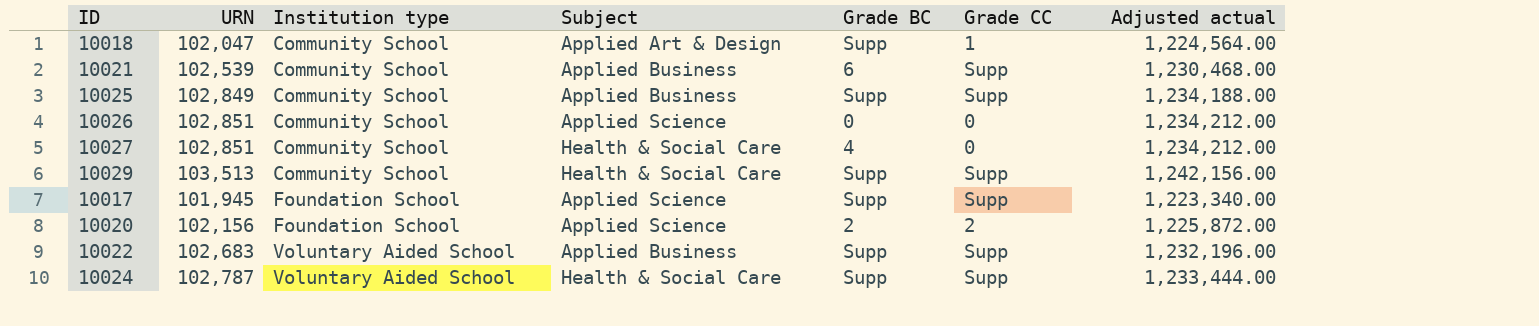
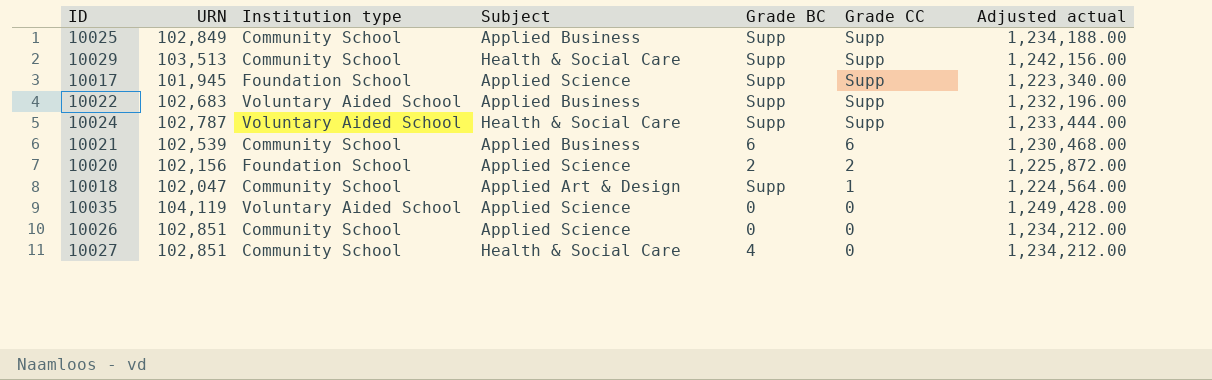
row order: Institution type ascending -> Grade CC descending
10021 | Grade CC: Supp -> 6
row 10035: none -> 104,119 | Voluntary Aided School | Applied Science | 0 | 0 | 1,249,428.00

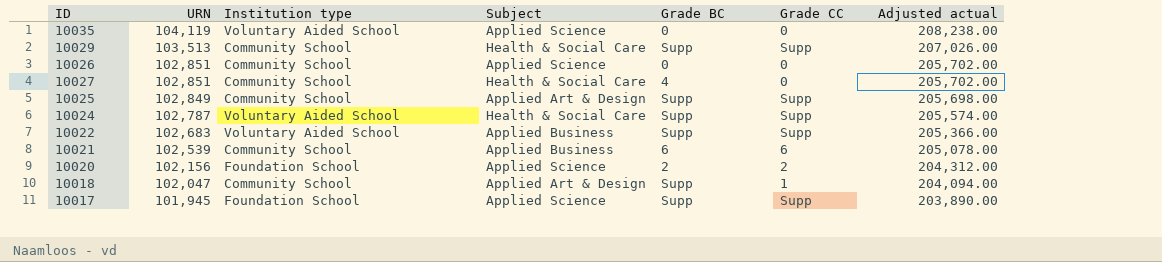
row order: Grade CC descending -> URN descending
column Adjusted actual | formula: [URN] * 12 -> [URN] * 2
10025 | Subject: Applied Business -> Applied Art & Design

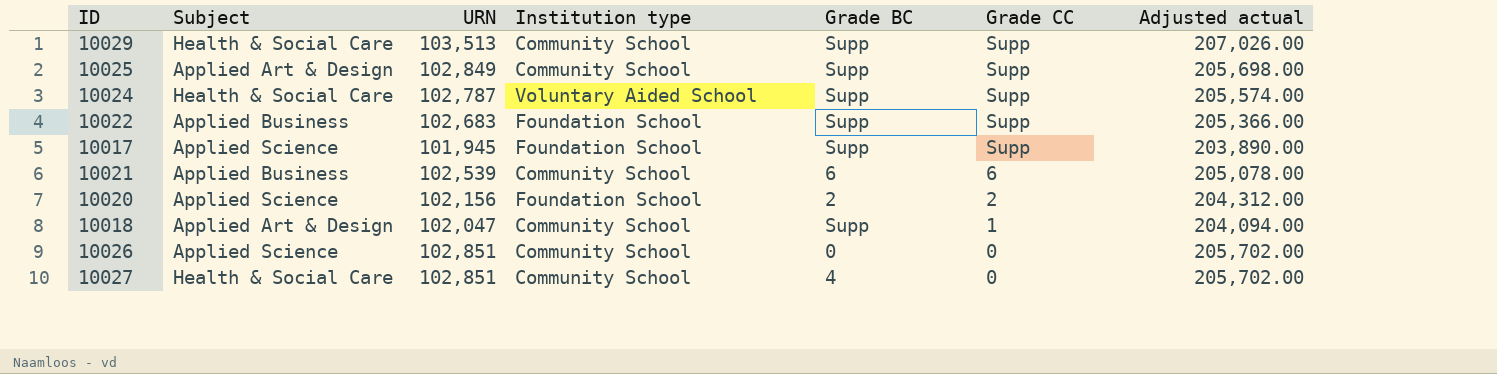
row order: URN descending -> Grade CC descending
column Subject | position: 4 -> 2
row 10035: 104,119 | Voluntary Aided School | Applied Science | 0 | 0 | 208,238.00 -> none
10022 | Institution type: Voluntary Aided School -> Foundation School

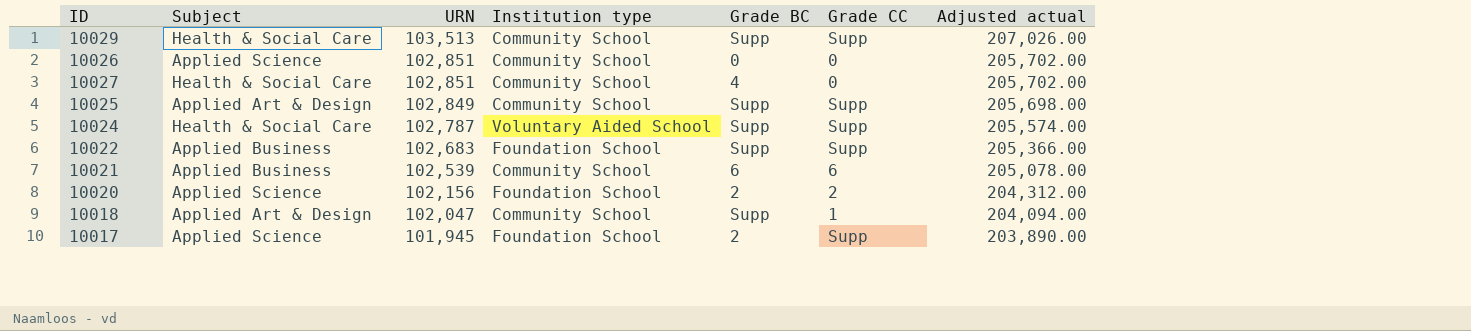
row order: Grade CC descending -> URN descending
10017 | Grade BC: Supp -> 2

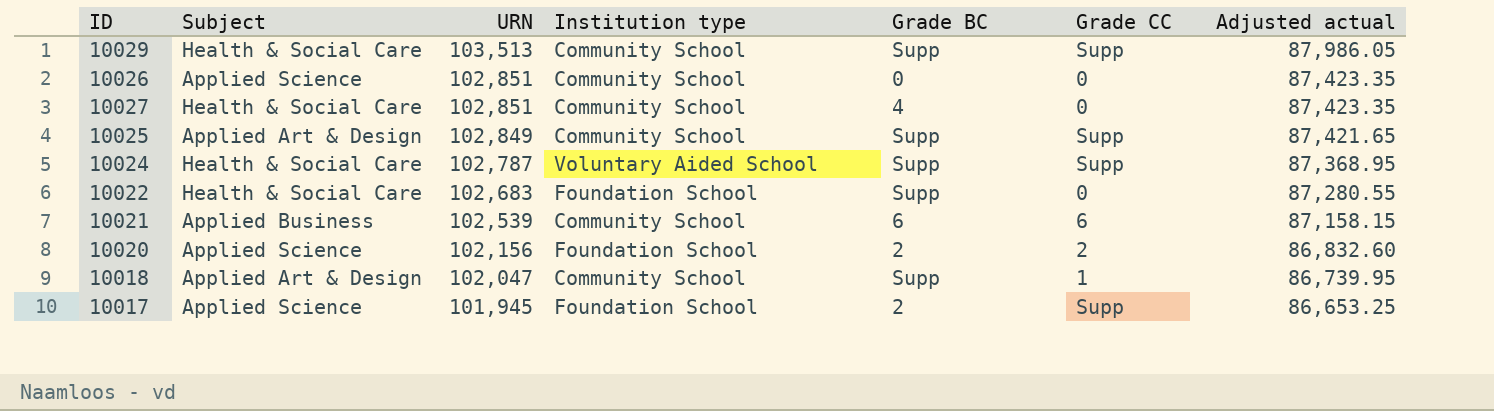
column Adjusted actual | formula: [URN] * 2 -> [URN] * 0.85
10022 | Subject: Applied Business -> Health & Social Care
10022 | Grade CC: Supp -> 0

